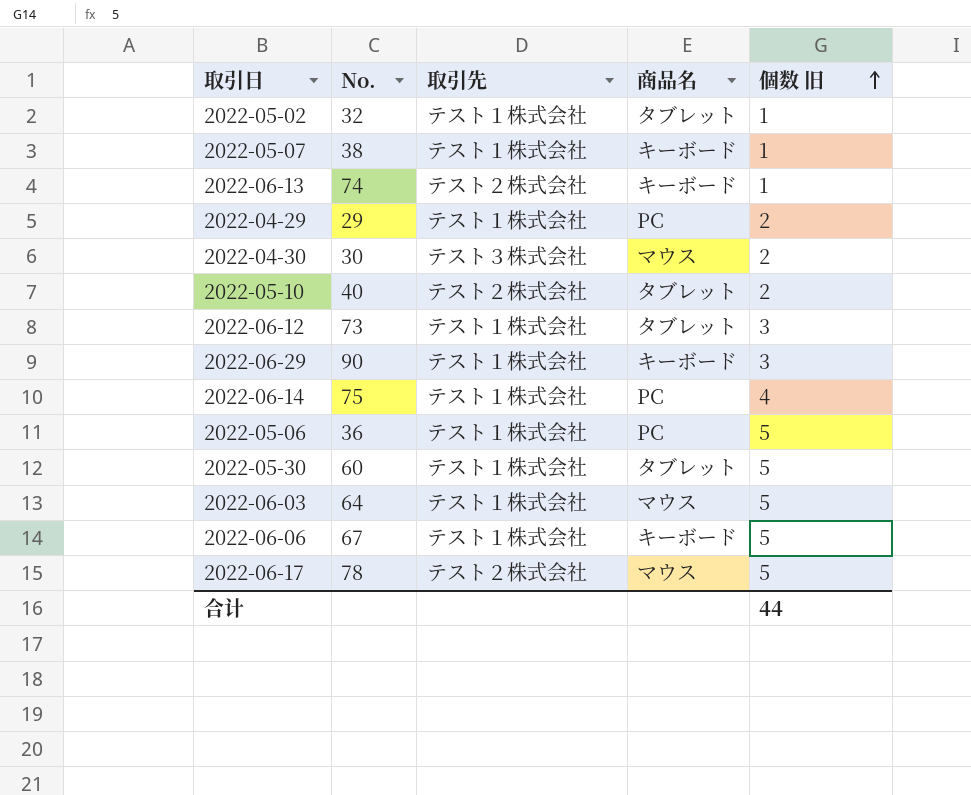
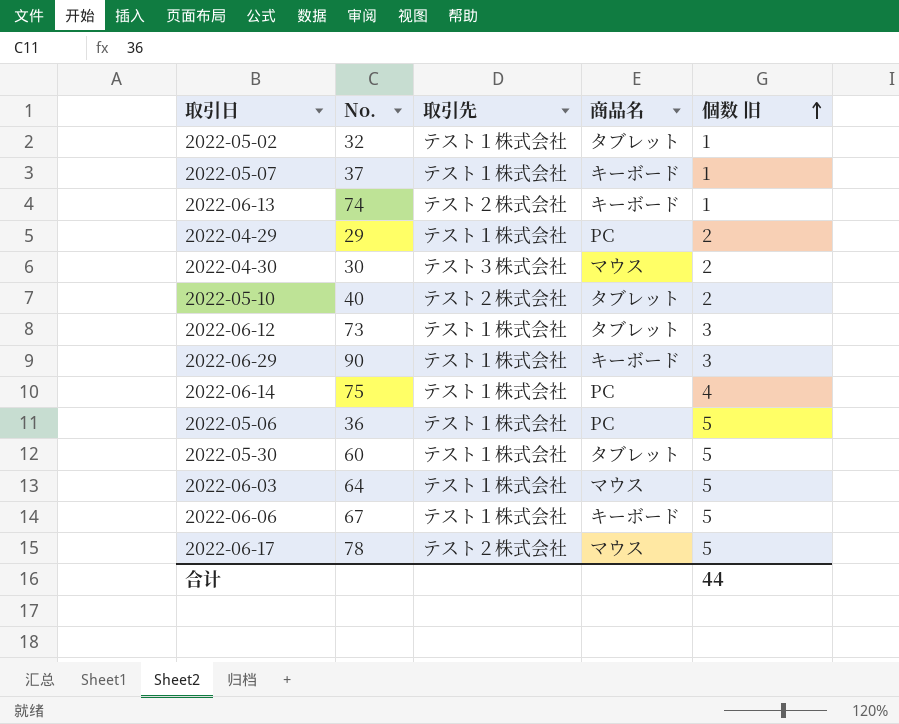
2022-05-07 | No.: 38 -> 37

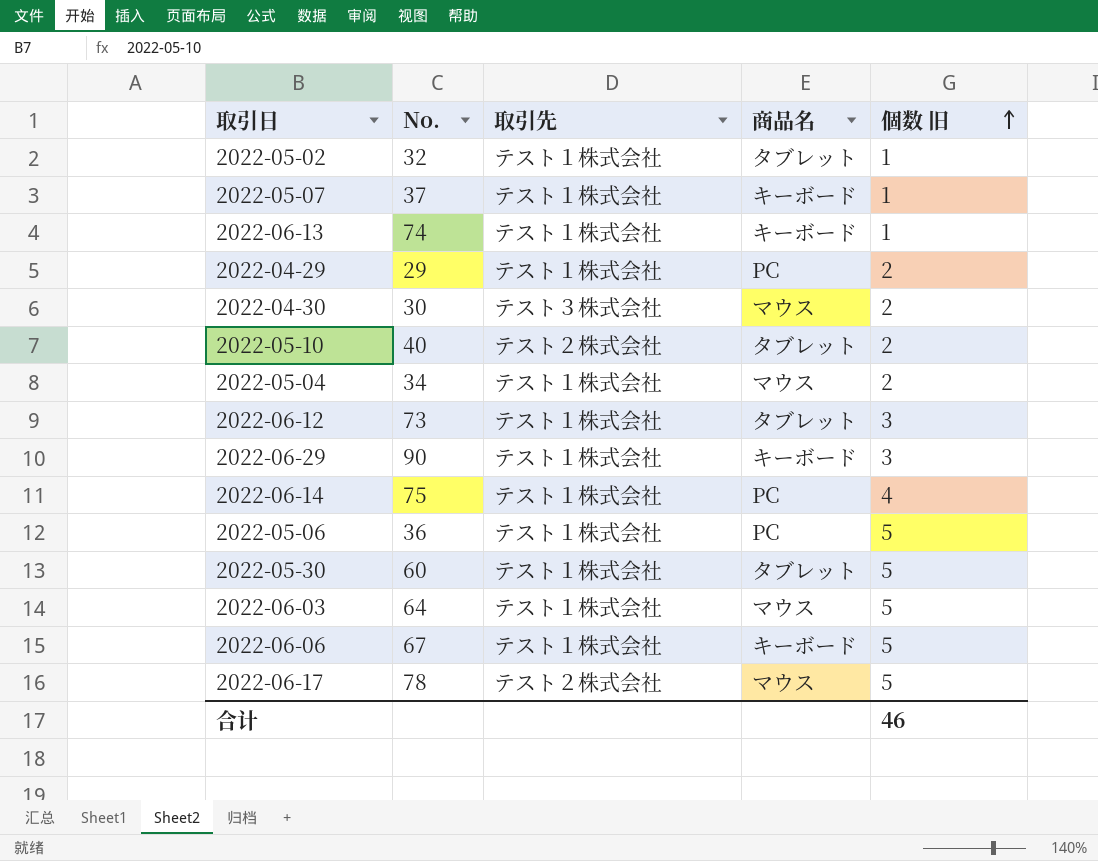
2022-06-13 | 取引先: テスト２株式会社 -> テスト１株式会社
row 2022-05-04: none -> 34 | テスト１株式会社 | マウス | 2
合计 | 個数 旧: 44 -> 46

